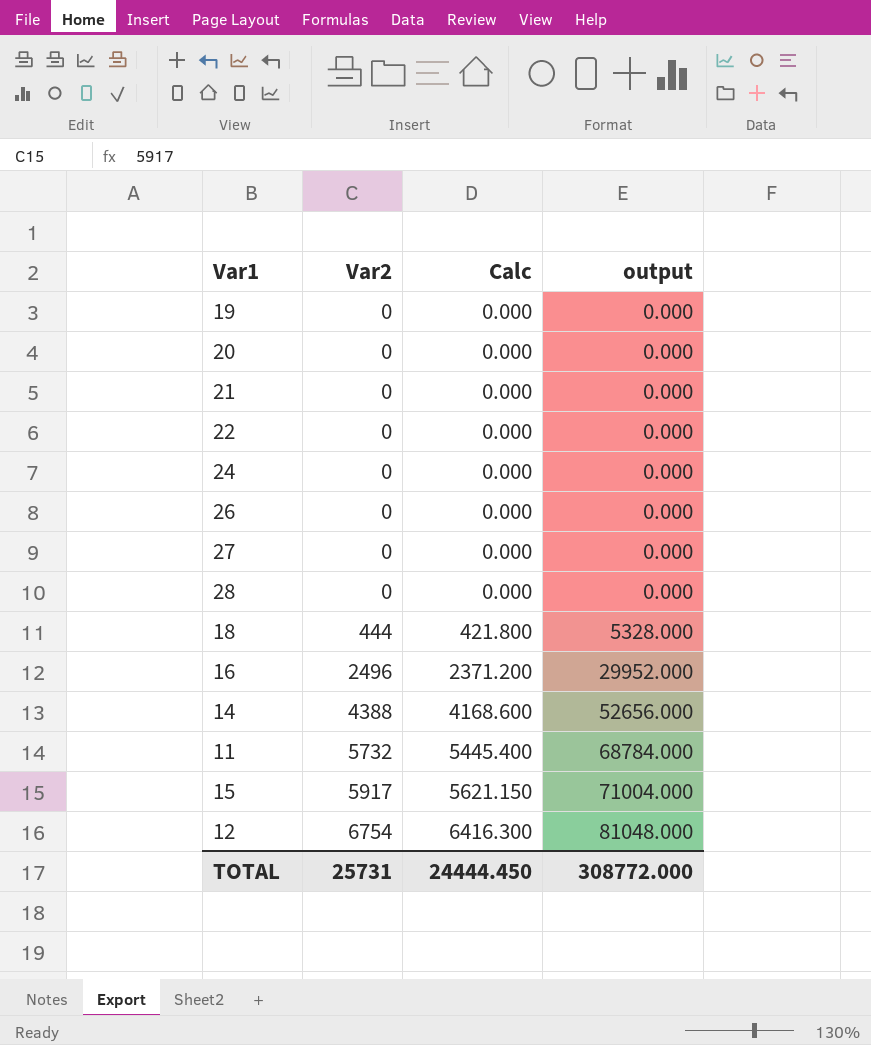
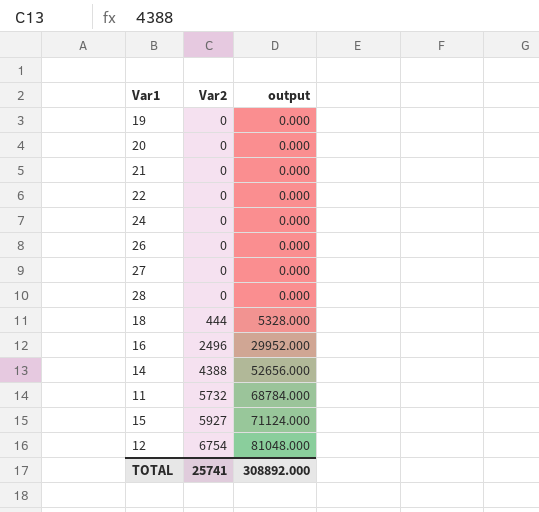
column Calc | formula: [Var2] * 0.95 -> none
15 | Var2: 5917 -> 5927
15 | output: 71004.000 -> 71124.000
TOTAL | Var2: 25731 -> 25741
TOTAL | output: 308772.000 -> 308892.000

